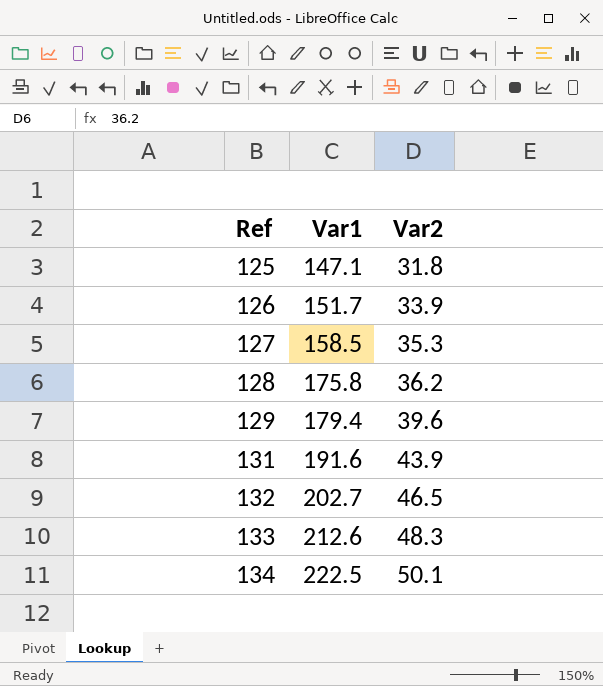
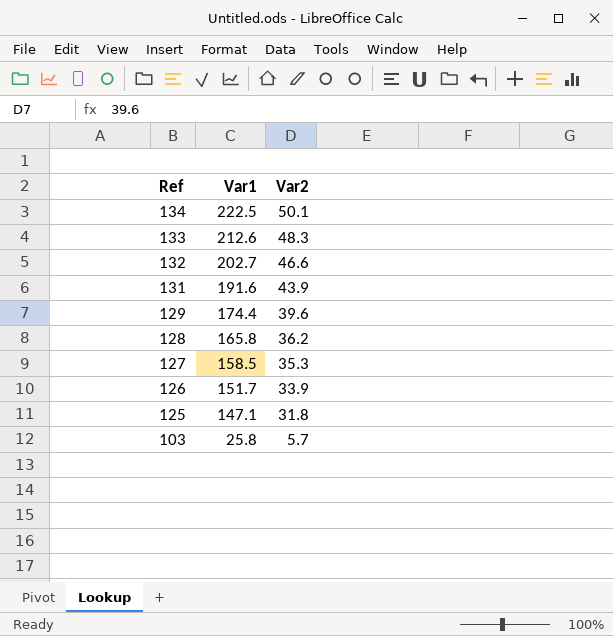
row order: Ref ascending -> Ref descending
132 | Var2: 46.5 -> 46.6
129 | Var1: 179.4 -> 174.4
128 | Var1: 175.8 -> 165.8
row 103: none -> 25.8 | 5.7

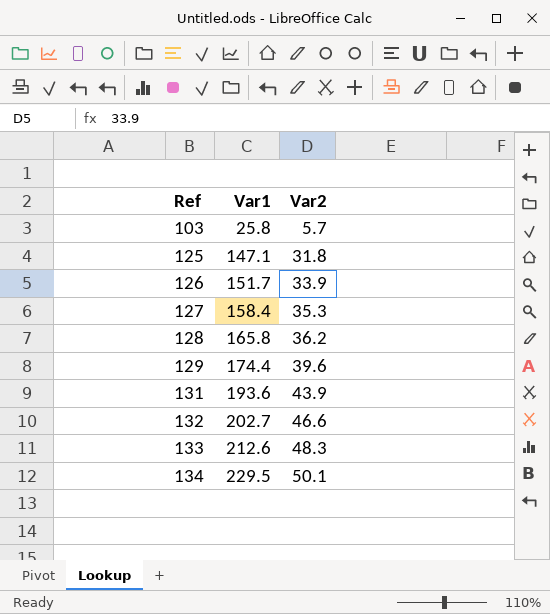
row order: Ref descending -> Ref ascending
127 | Var1: 158.5 -> 158.4
131 | Var1: 191.6 -> 193.6
134 | Var1: 222.5 -> 229.5

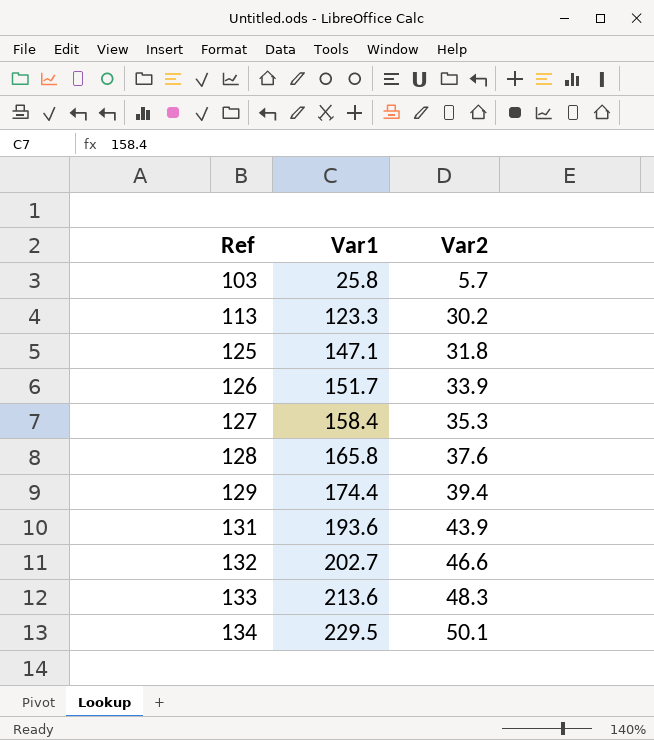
row 113: none -> 123.3 | 30.2
128 | Var2: 36.2 -> 37.6
129 | Var2: 39.6 -> 39.4
133 | Var1: 212.6 -> 213.6

